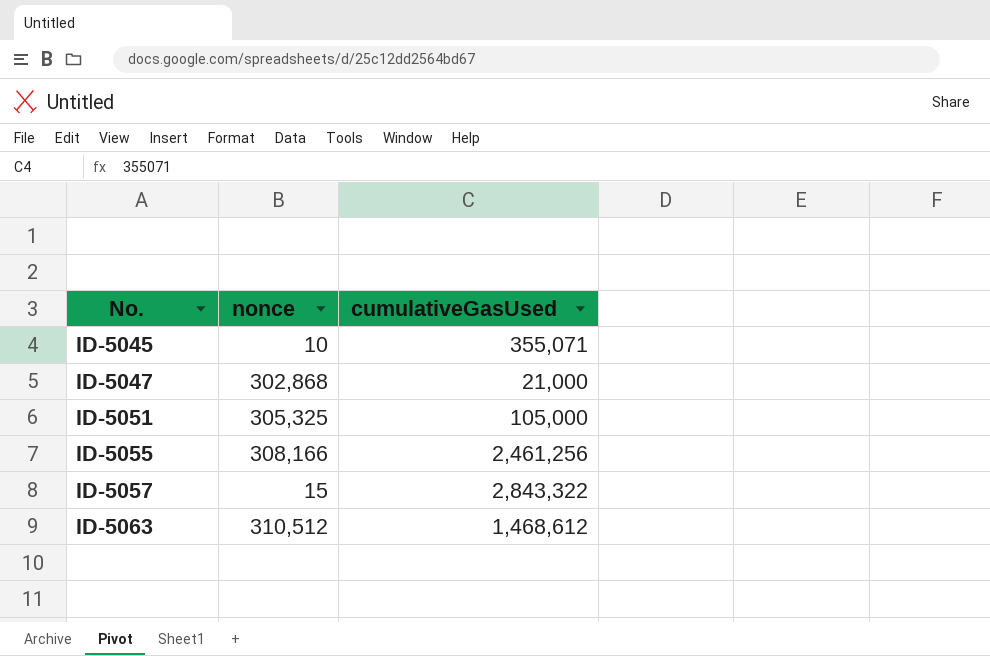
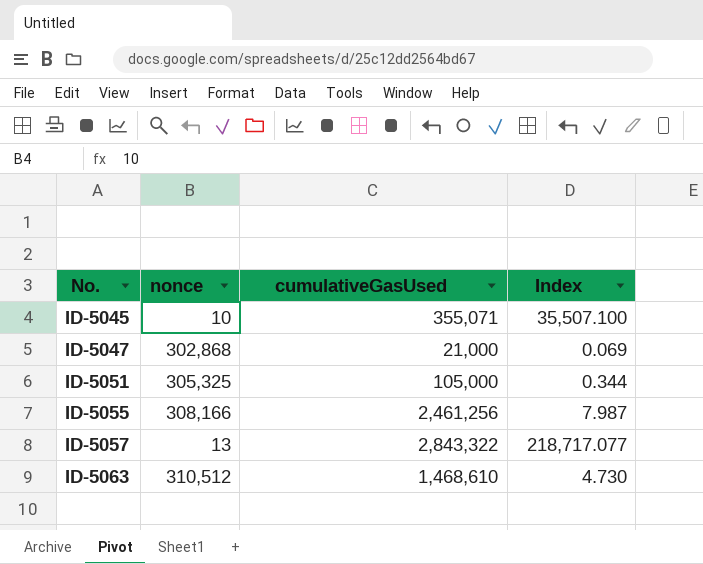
column Index | formula: none -> [cumulativeGasUsed] / [nonce]
ID-5057 | nonce: 15 -> 13
ID-5063 | cumulativeGasUsed: 1,468,612 -> 1,468,610

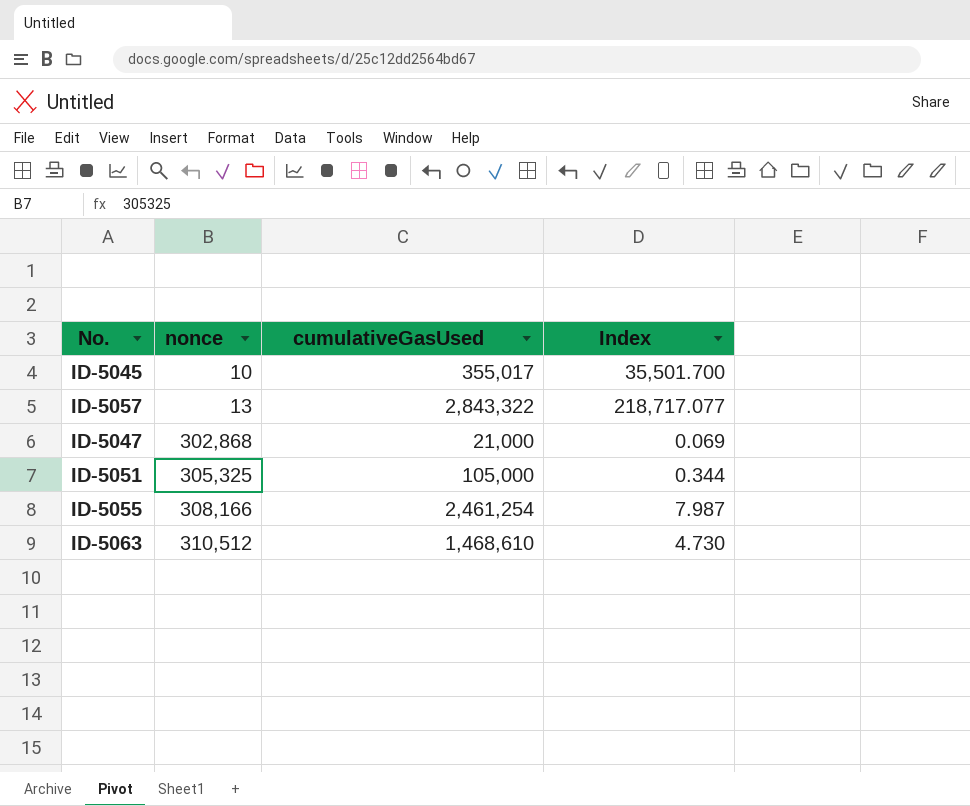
row order: No. ascending -> nonce ascending
ID-5045 | cumulativeGasUsed: 355,071 -> 355,017
ID-5045 | Index: 35,507.100 -> 35,501.700
ID-5055 | cumulativeGasUsed: 2,461,256 -> 2,461,254

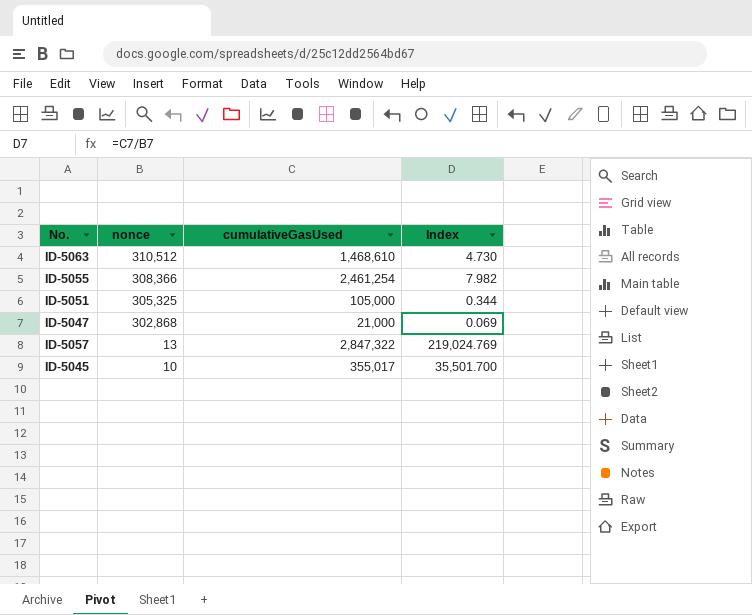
row order: nonce ascending -> nonce descending
ID-5055 | nonce: 308,166 -> 308,366
ID-5055 | Index: 7.987 -> 7.982
ID-5057 | cumulativeGasUsed: 2,843,322 -> 2,847,322
ID-5057 | Index: 218,717.077 -> 219,024.769

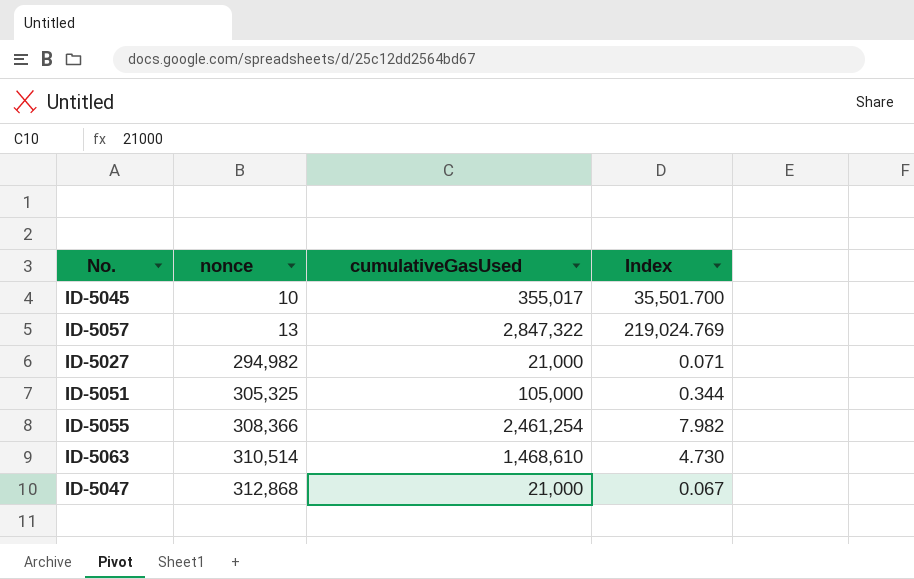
row order: nonce descending -> nonce ascending
row ID-5027: none -> 294,982 | 21,000 | 0.071
ID-5063 | nonce: 310,512 -> 310,514
ID-5047 | nonce: 302,868 -> 312,868
ID-5047 | Index: 0.069 -> 0.067

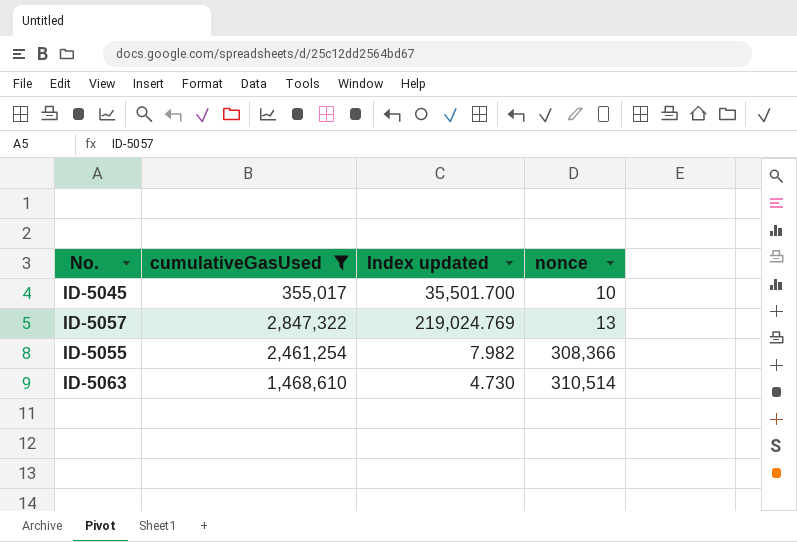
filter: none -> cumulativeGasUsed >= 355,017
column name: Index -> Index updated
column nonce | position: 2 -> 4

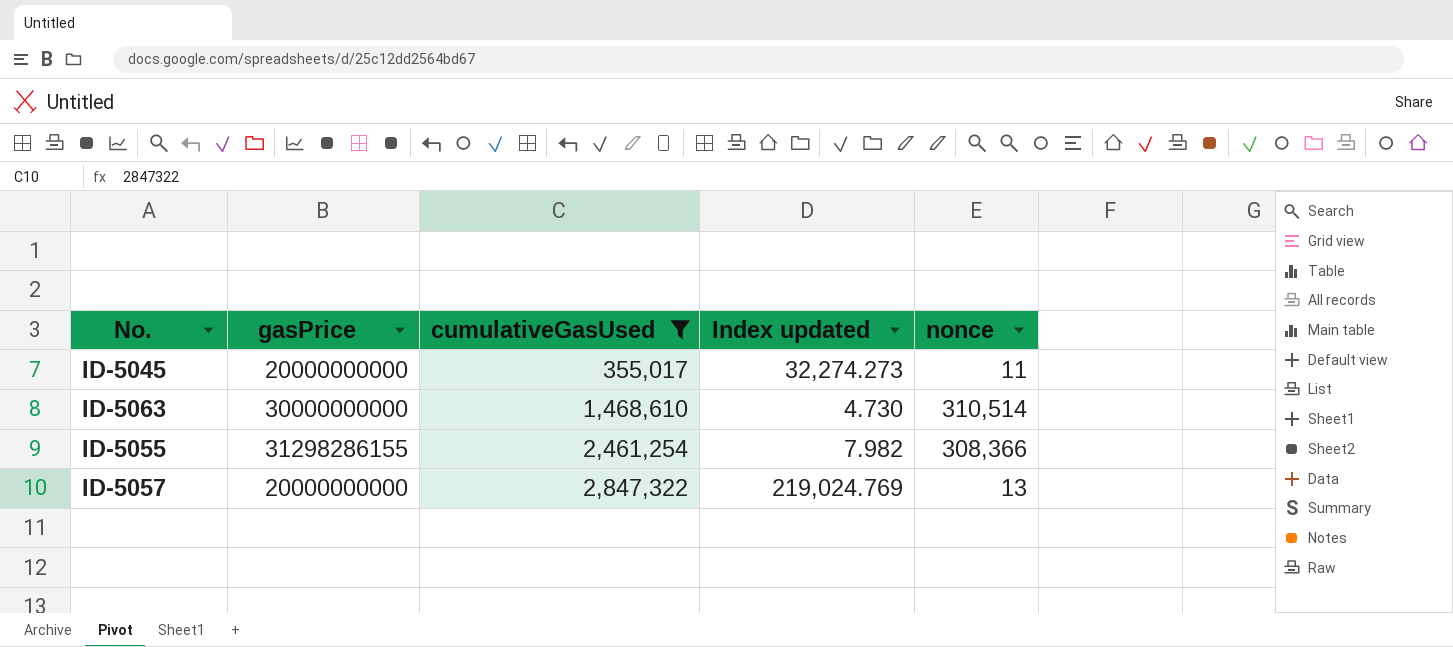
row order: nonce ascending -> cumulativeGasUsed ascending
column gasPrice | position: none -> 2
ID-5045 | Index updated: 35,501.700 -> 32,274.273
ID-5045 | nonce: 10 -> 11

